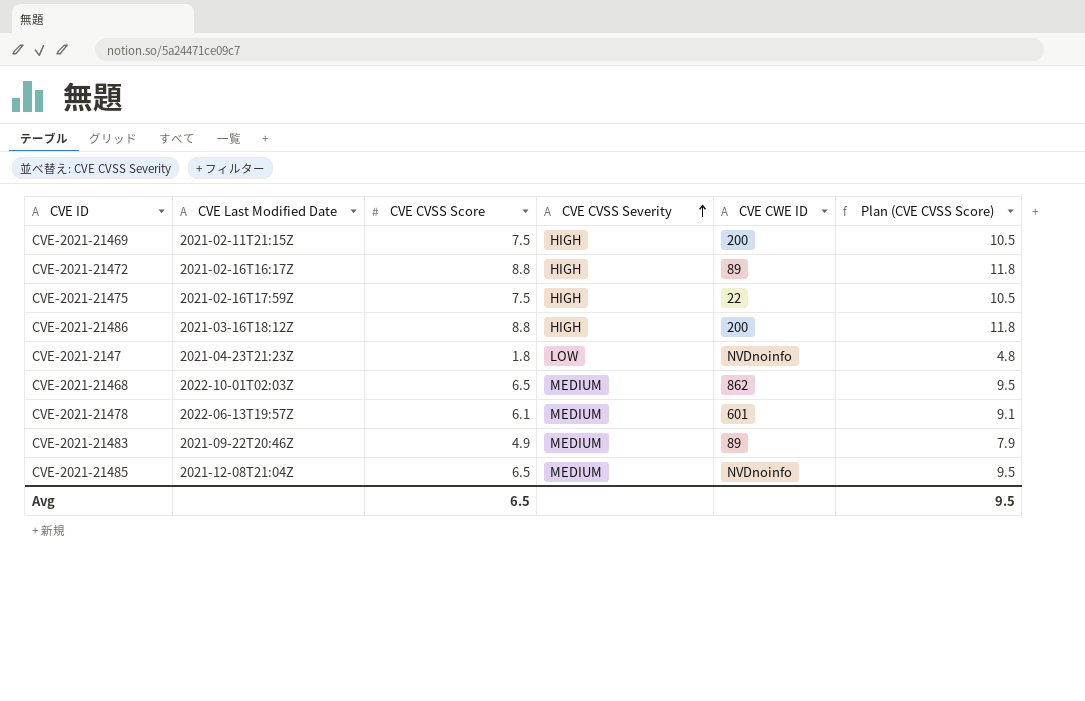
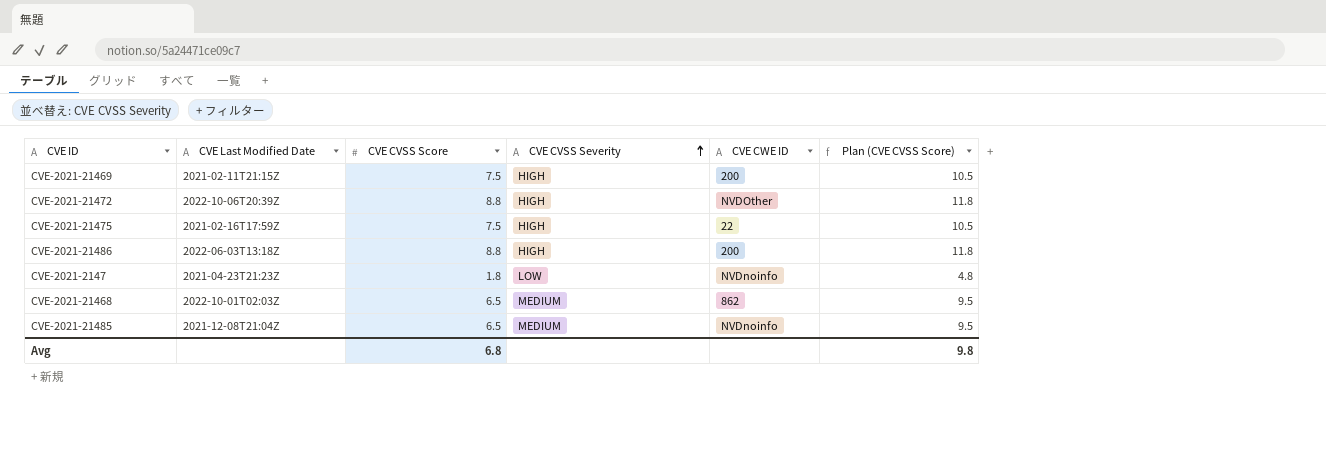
row CVE-2021-21478: 2022-06-13T19:57Z | 6.1 | MEDIUM | 601 | 9.1 -> none
row CVE-2021-21483: 2021-09-22T20:46Z | 4.9 | MEDIUM | 89 | 7.9 -> none
CVE-2021-21472 | CVE Last Modified Date: 2021-02-16T16:17Z -> 2022-10-06T20:39Z
CVE-2021-21472 | CVE CWE ID: 89 -> NVDOther
CVE-2021-21486 | CVE Last Modified Date: 2021-03-16T18:12Z -> 2022-06-03T13:18Z
Avg | CVE CVSS Score: 6.5 -> 6.8
Avg | Plan (CVE CVSS Score): 9.5 -> 9.8

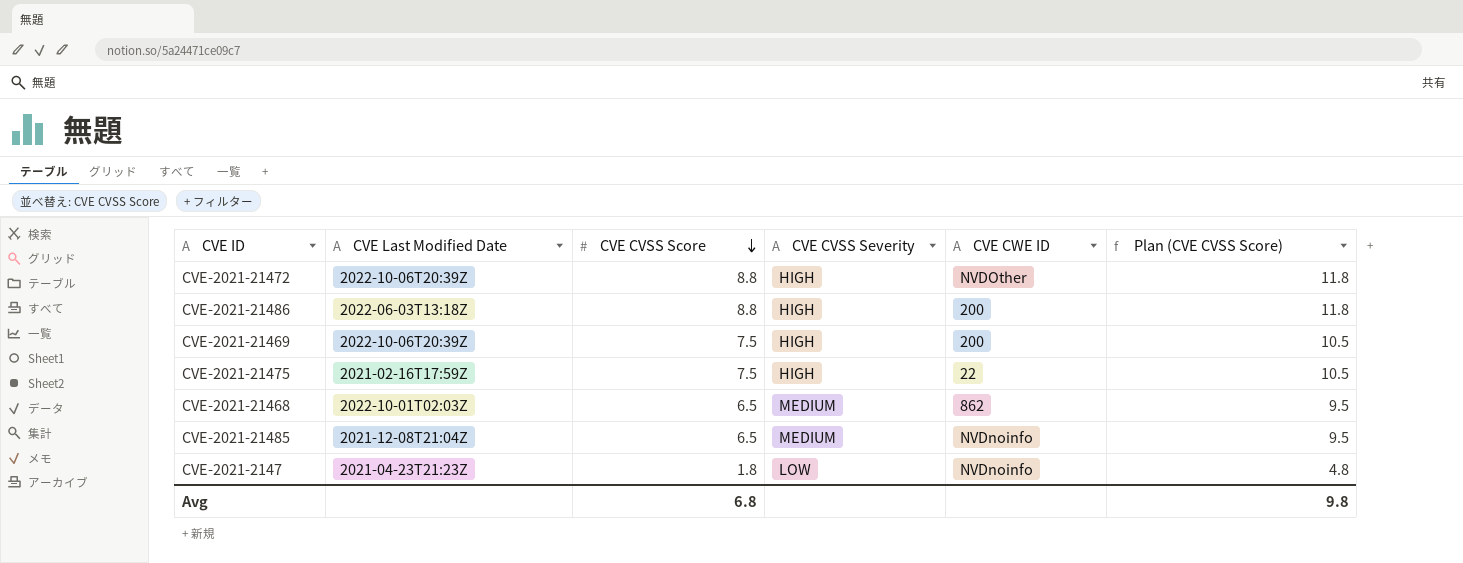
row order: CVE CVSS Severity ascending -> CVE CVSS Score descending
CVE-2021-21469 | CVE Last Modified Date: 2021-02-11T21:15Z -> 2022-10-06T20:39Z

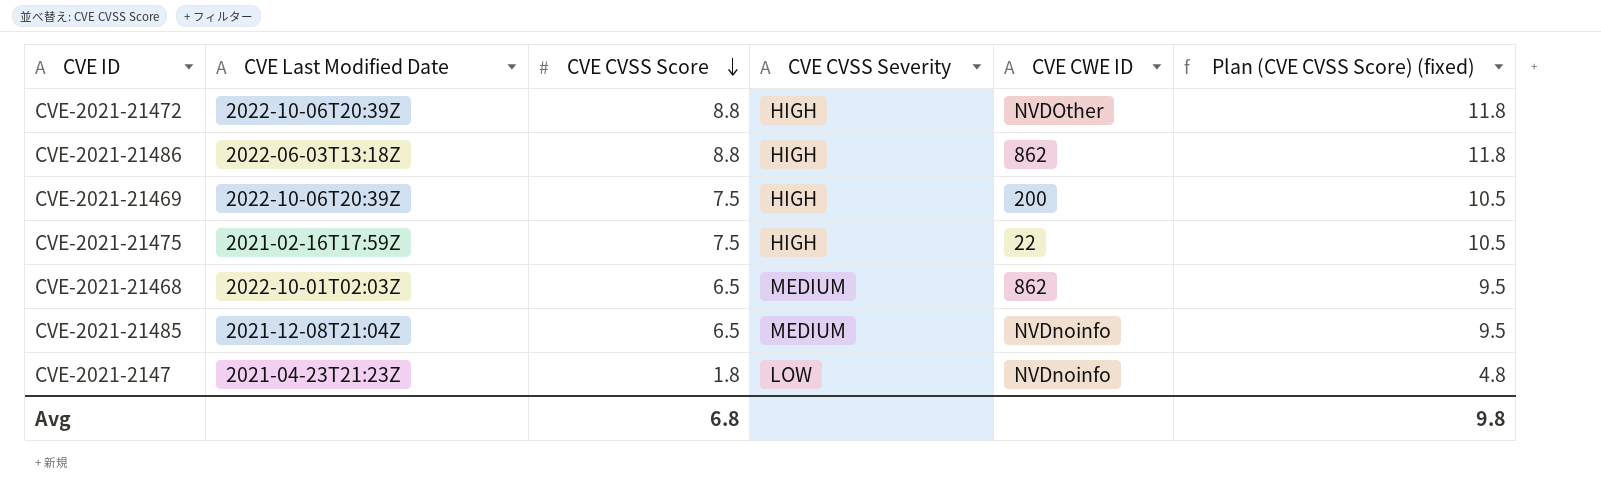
column name: Plan (CVE CVSS Score) -> Plan (CVE CVSS Score) (fixed)
CVE-2021-21486 | CVE CWE ID: 200 -> 862

